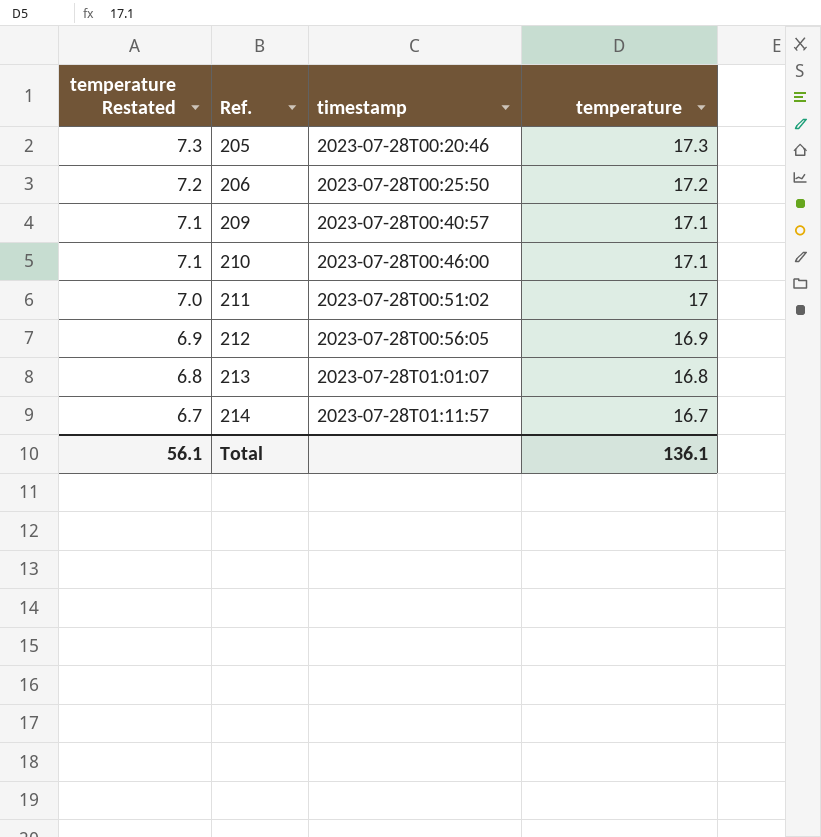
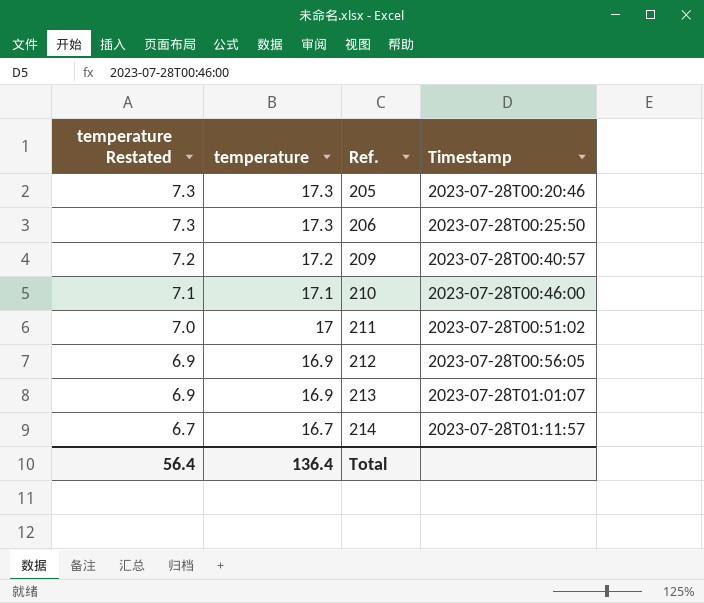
column temperature | position: 4 -> 2
column name: timestamp -> Timestamp
206 | temperature Restated: 7.2 -> 7.3
206 | temperature: 17.2 -> 17.3
209 | temperature Restated: 7.1 -> 7.2
209 | temperature: 17.1 -> 17.2
213 | temperature Restated: 6.8 -> 6.9
213 | temperature: 16.8 -> 16.9
Total | temperature Restated: 56.1 -> 56.4
Total | temperature: 136.1 -> 136.4

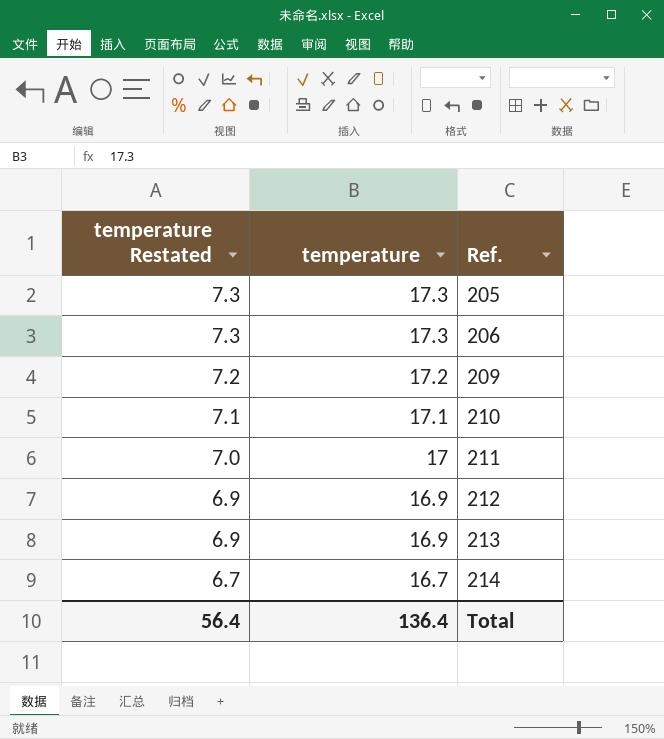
column Timestamp | position: 4 -> none

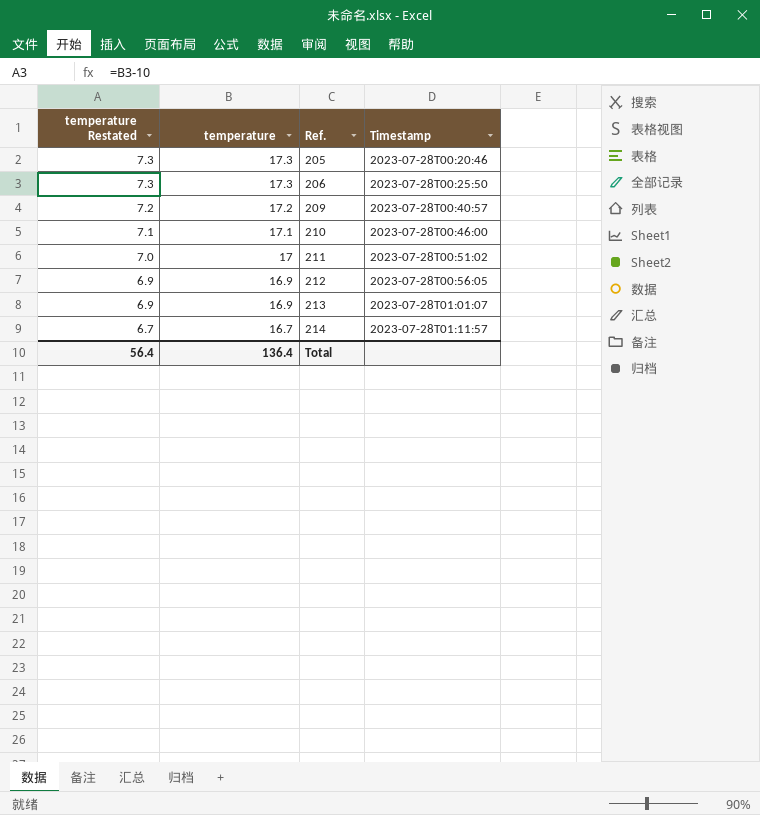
column Timestamp | position: none -> 4

